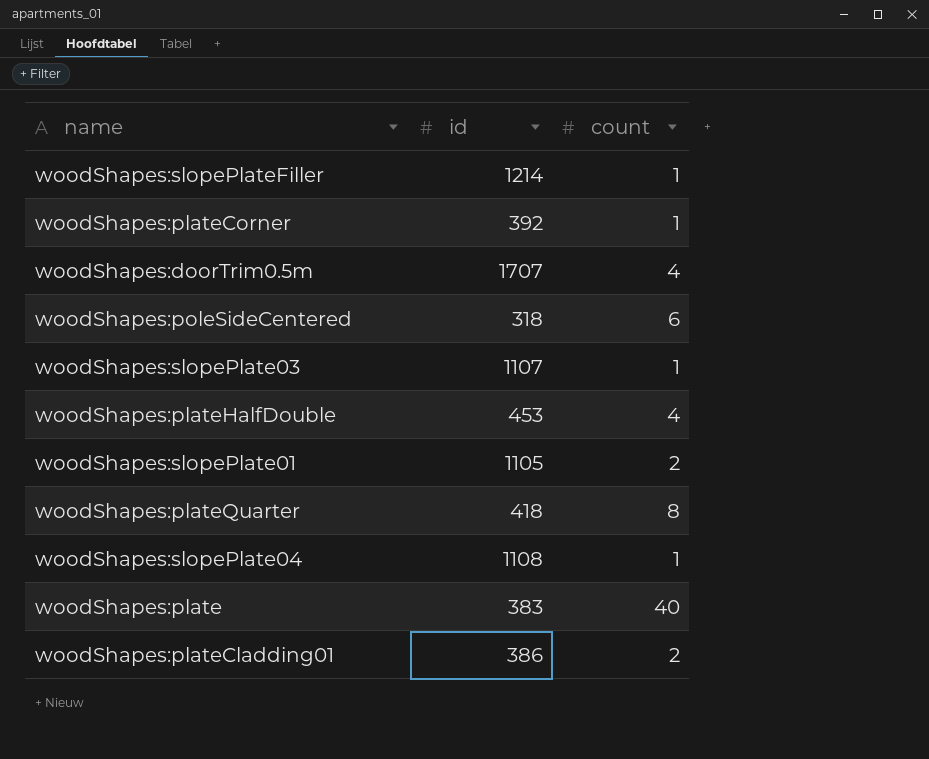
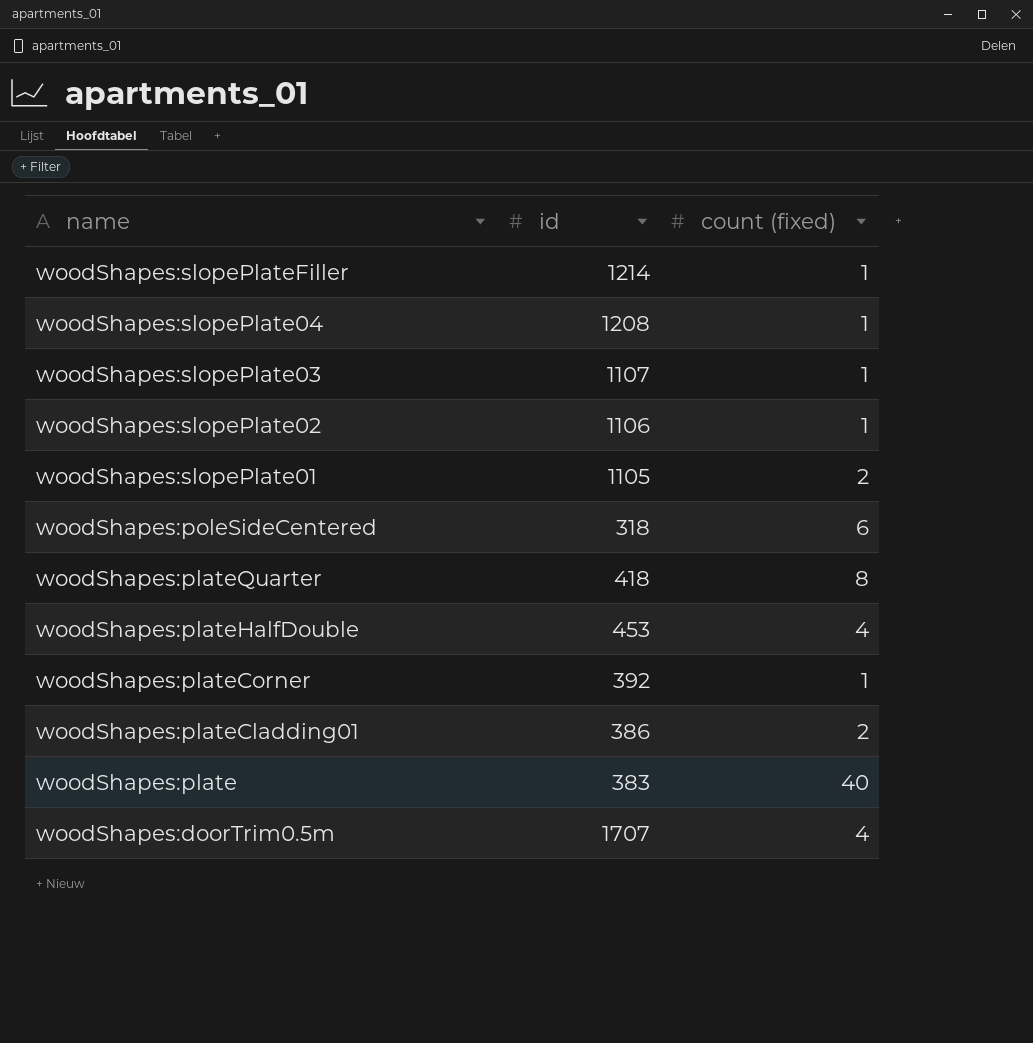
row order: none -> name descending
column name: count -> count (fixed)
woodShapes:slopePlate04 | id: 1108 -> 1208
row woodShapes:slopePlate02: none -> 1106 | 1

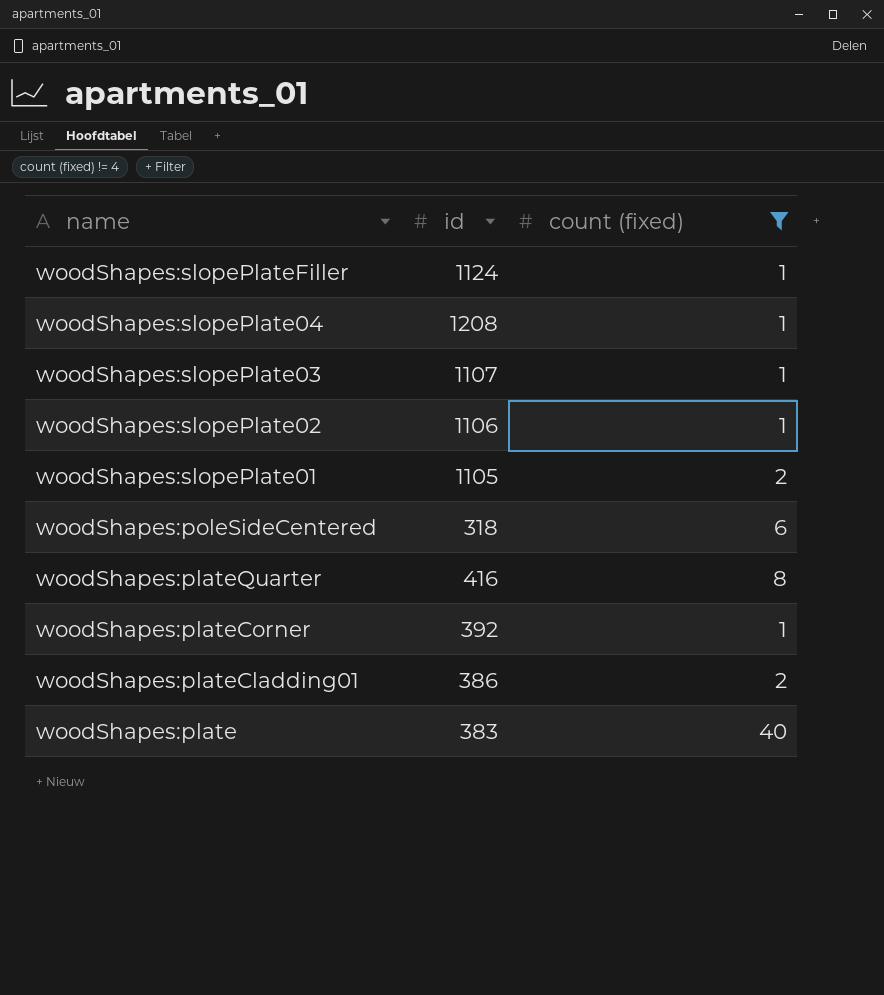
filter: none -> count (fixed) != 4
woodShapes:slopePlateFiller | id: 1214 -> 1124
woodShapes:plateQuarter | id: 418 -> 416

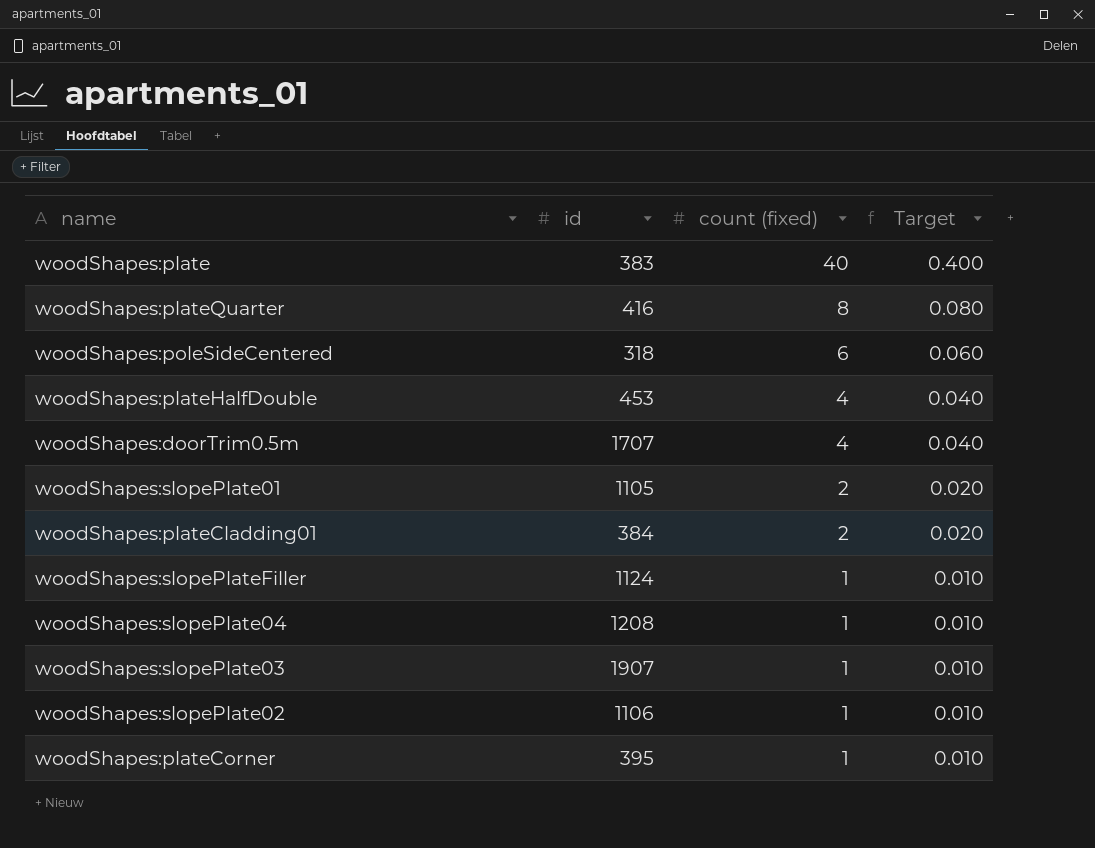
filter: count (fixed) != 4 -> none
row order: name descending -> count (fixed) descending
column Target | formula: none -> [count (fixed)] * 0.01
woodShapes:plateCladding01 | id: 386 -> 384
woodShapes:slopePlate03 | id: 1107 -> 1907
woodShapes:plateCorner | id: 392 -> 395

